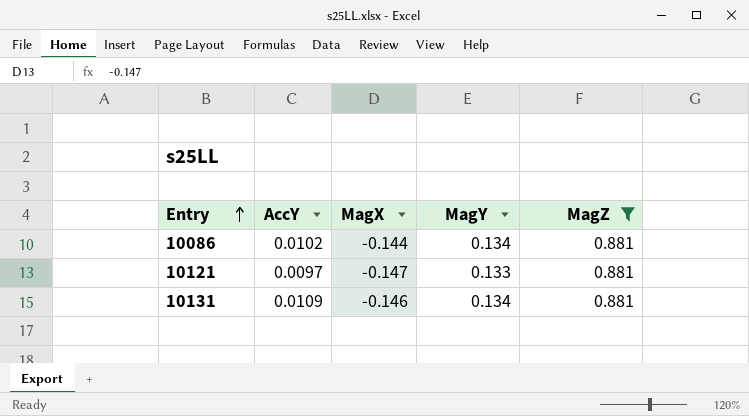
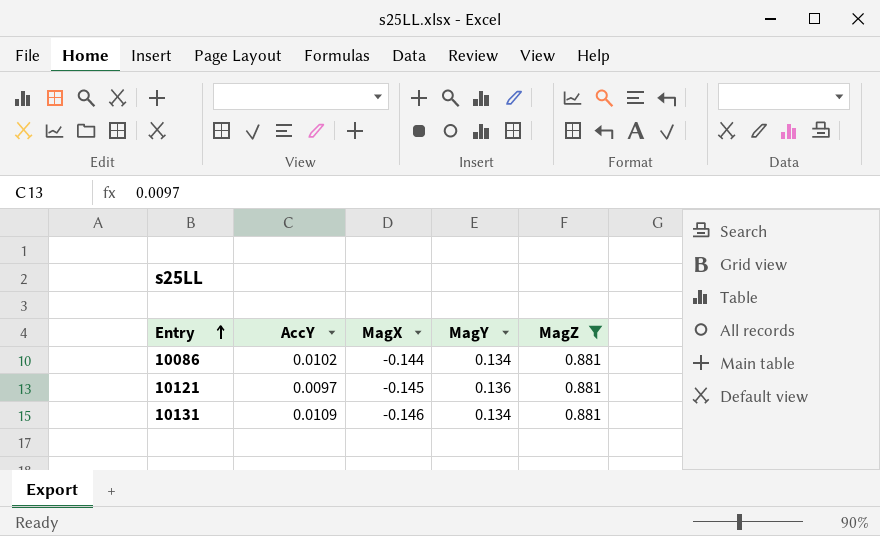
10121 | MagX: -0.147 -> -0.145
10121 | MagY: 0.133 -> 0.136

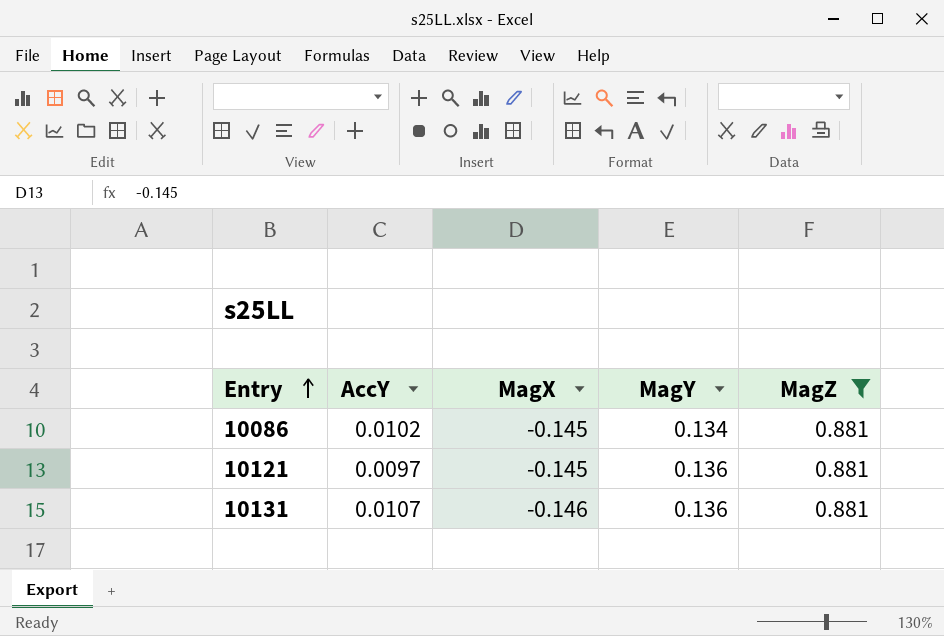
10086 | MagX: -0.144 -> -0.145
10131 | AccY: 0.0109 -> 0.0107
10131 | MagY: 0.134 -> 0.136

